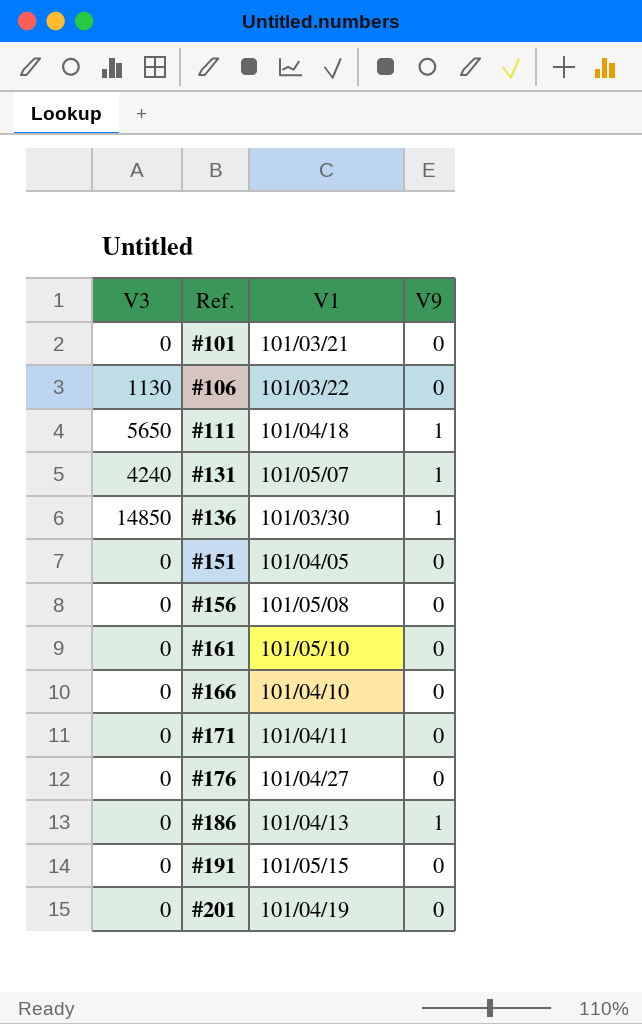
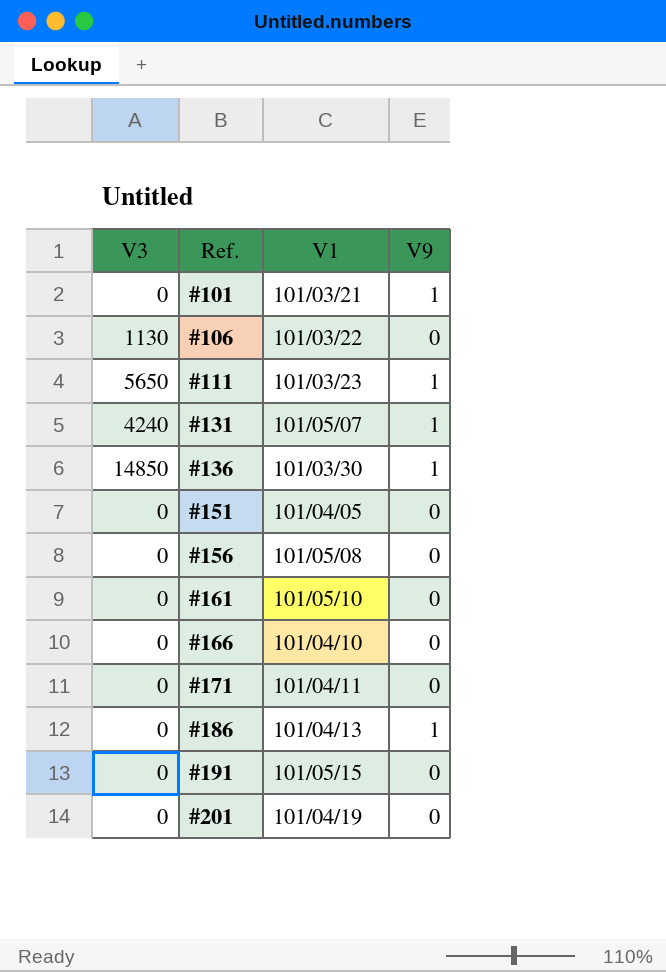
row #176: 0 | 101/04/27 | 0 -> none
#101 | V9: 0 -> 1
#111 | V1: 101/04/18 -> 101/03/23

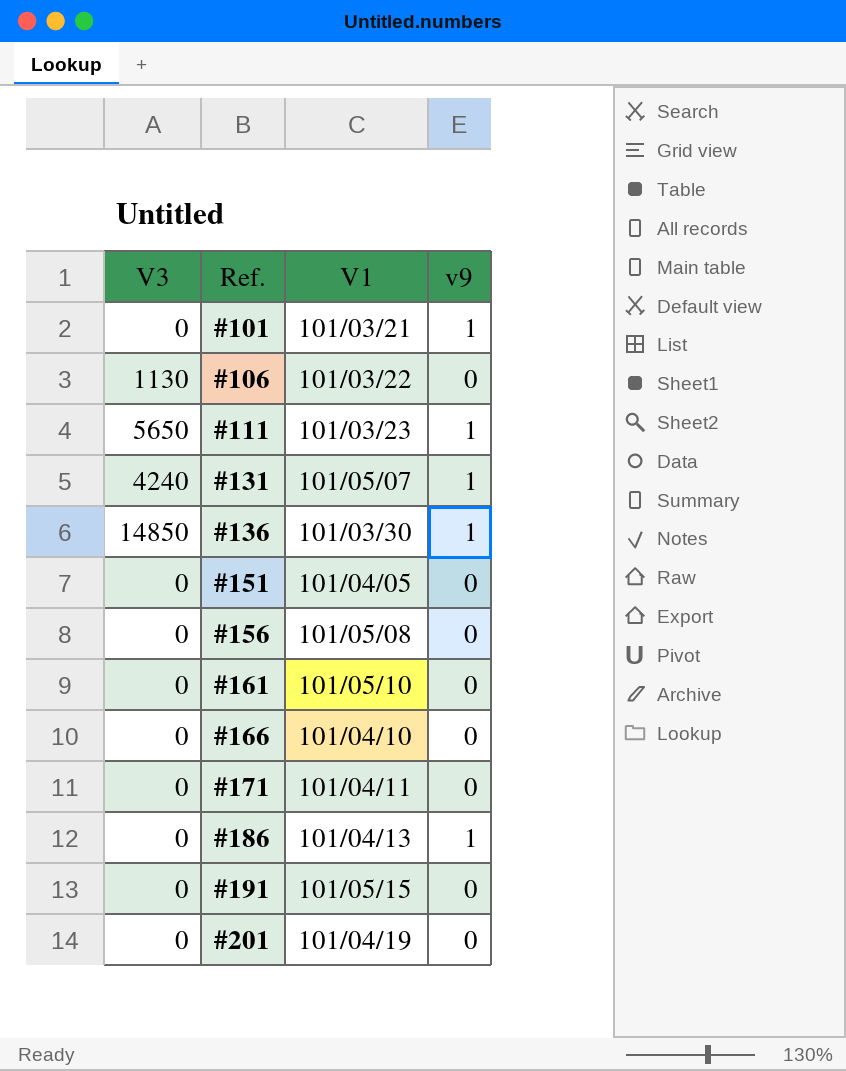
column name: V9 -> v9

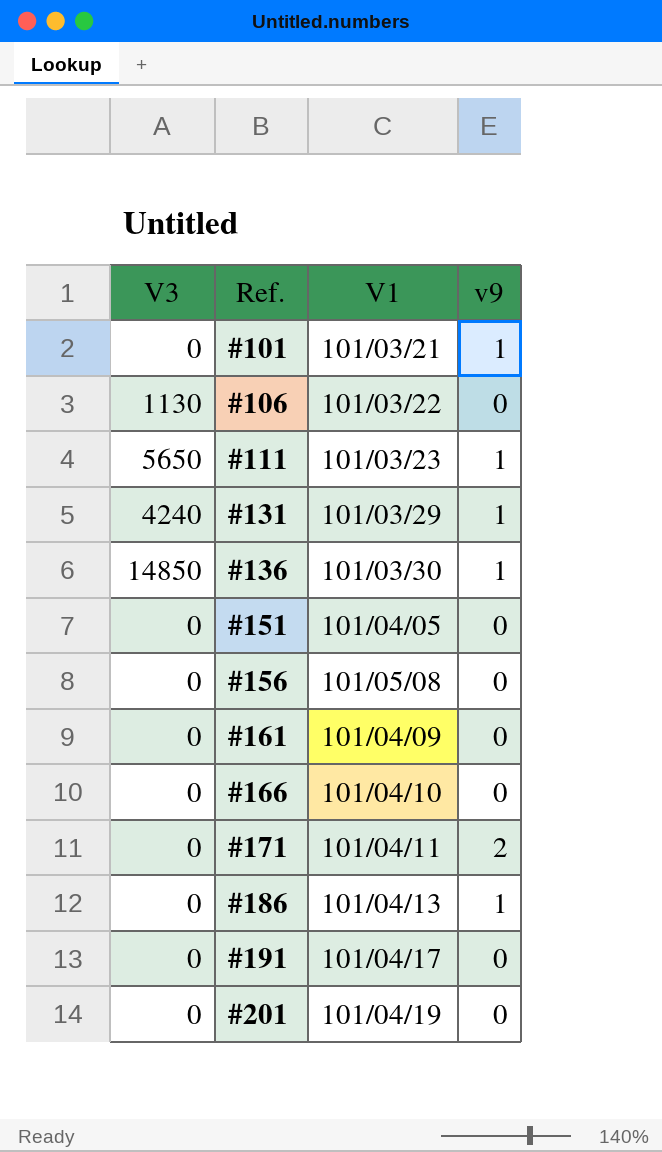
#131 | V1: 101/05/07 -> 101/03/29
#161 | V1: 101/05/10 -> 101/04/09
#171 | v9: 0 -> 2
#191 | V1: 101/05/15 -> 101/04/17

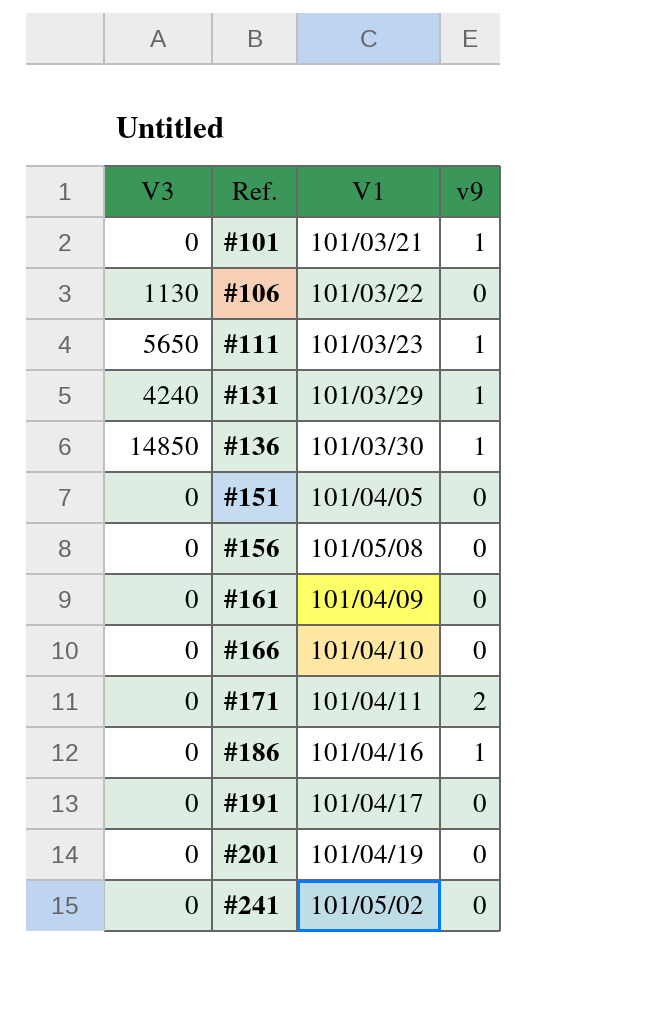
#186 | V1: 101/04/13 -> 101/04/16
row #241: none -> 0 | 101/05/02 | 0

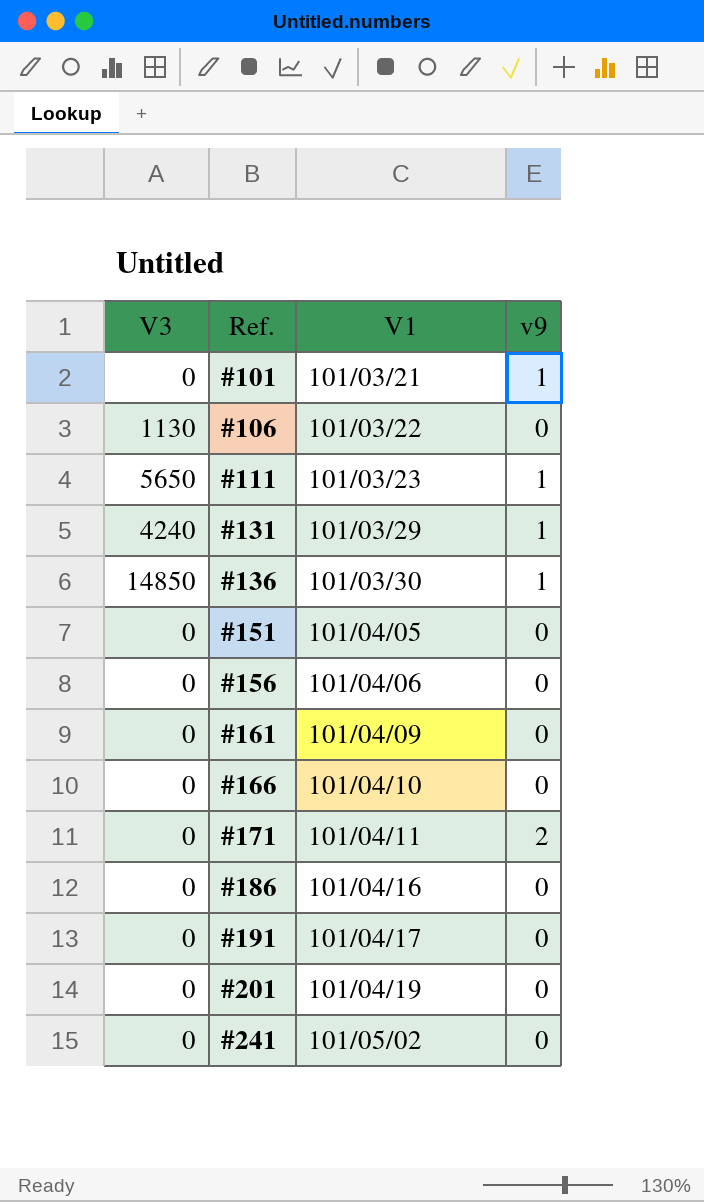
#156 | V1: 101/05/08 -> 101/04/06
#186 | v9: 1 -> 0

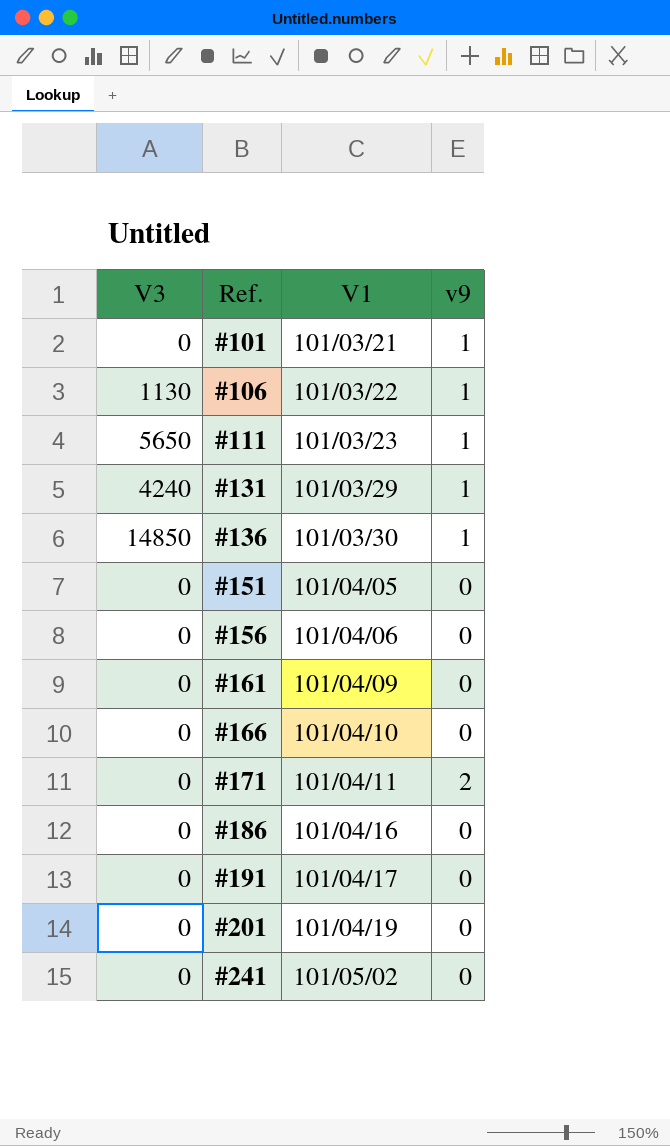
#106 | v9: 0 -> 1

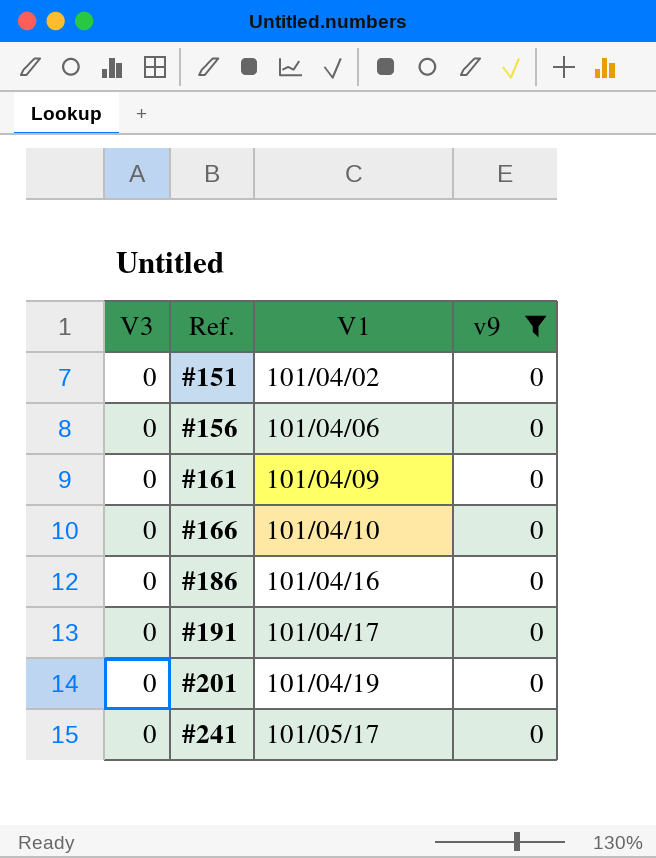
filter: none -> v9 = 0
#151 | V1: 101/04/05 -> 101/04/02
#241 | V1: 101/05/02 -> 101/05/17

